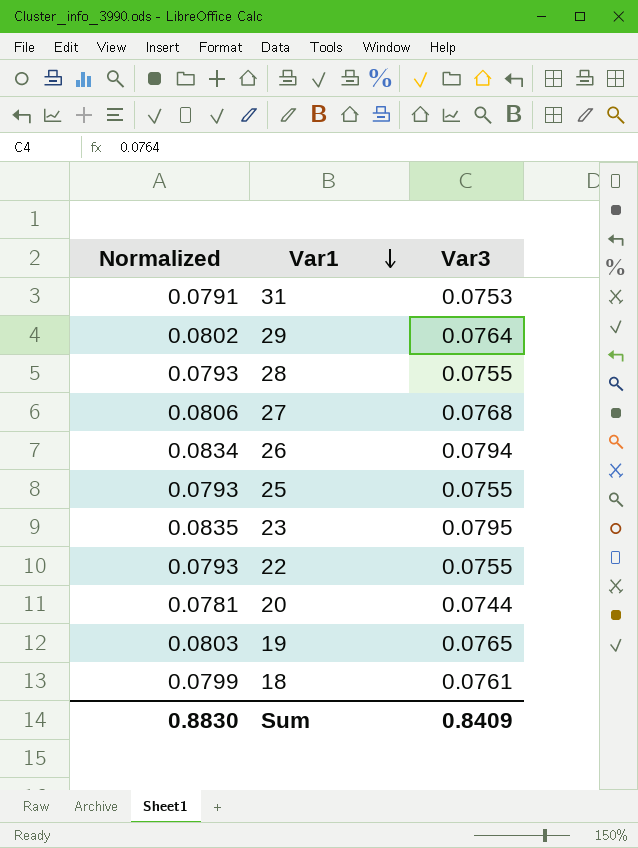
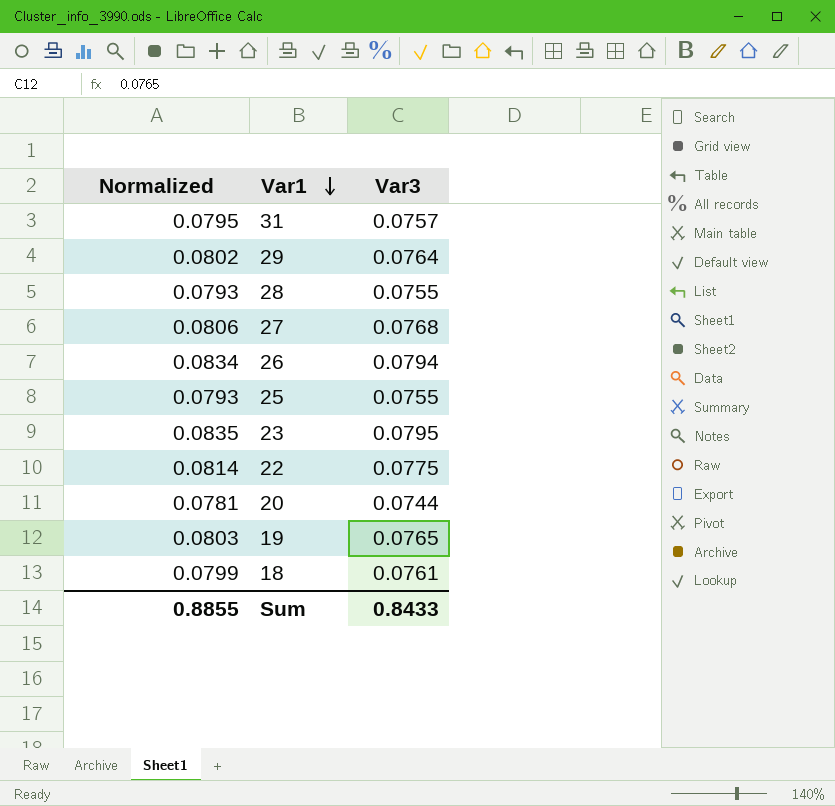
31 | Normalized: 0.0791 -> 0.0795
31 | Var3: 0.0753 -> 0.0757
22 | Normalized: 0.0793 -> 0.0814
22 | Var3: 0.0755 -> 0.0775
Sum | Normalized: 0.8830 -> 0.8855
Sum | Var3: 0.8409 -> 0.8433

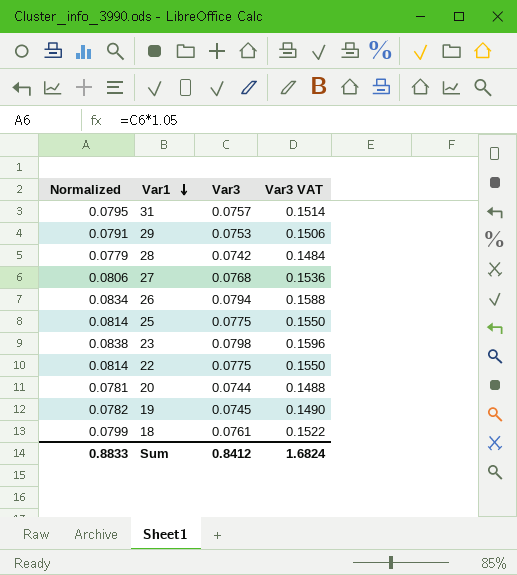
column Var3 VAT | formula: none -> [Var3] * 2
29 | Normalized: 0.0802 -> 0.0791
29 | Var3: 0.0764 -> 0.0753
28 | Normalized: 0.0793 -> 0.0779
28 | Var3: 0.0755 -> 0.0742
25 | Normalized: 0.0793 -> 0.0814
25 | Var3: 0.0755 -> 0.0775
23 | Normalized: 0.0835 -> 0.0838
23 | Var3: 0.0795 -> 0.0798
19 | Normalized: 0.0803 -> 0.0782
19 | Var3: 0.0765 -> 0.0745
Sum | Normalized: 0.8855 -> 0.8833
Sum | Var3: 0.8433 -> 0.8412

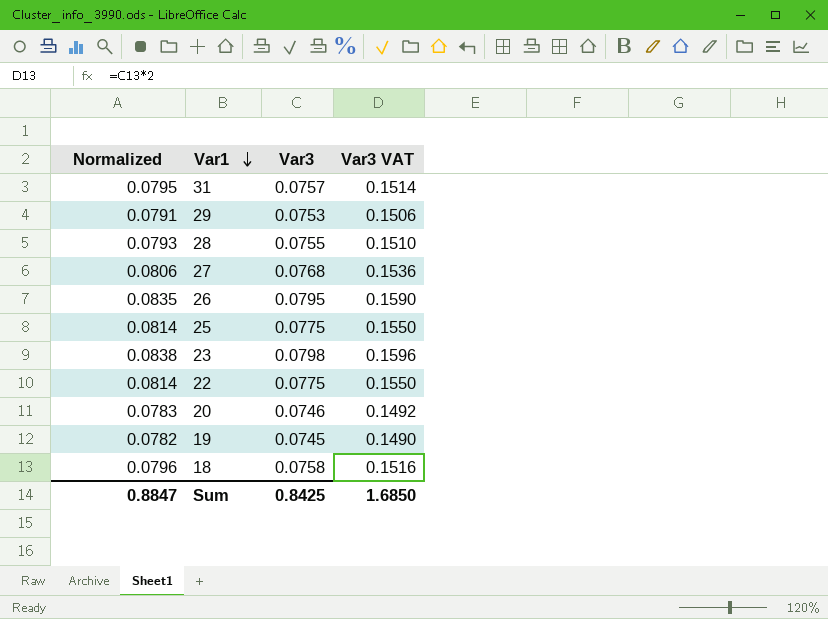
28 | Normalized: 0.0779 -> 0.0793
28 | Var3: 0.0742 -> 0.0755
28 | Var3 VAT: 0.1484 -> 0.1510
26 | Normalized: 0.0834 -> 0.0835
26 | Var3: 0.0794 -> 0.0795
26 | Var3 VAT: 0.1588 -> 0.1590
20 | Normalized: 0.0781 -> 0.0783
20 | Var3: 0.0744 -> 0.0746
20 | Var3 VAT: 0.1488 -> 0.1492
18 | Normalized: 0.0799 -> 0.0796
18 | Var3: 0.0761 -> 0.0758
18 | Var3 VAT: 0.1522 -> 0.1516
Sum | Normalized: 0.8833 -> 0.8847
Sum | Var3: 0.8412 -> 0.8425
Sum | Var3 VAT: 1.6824 -> 1.6850

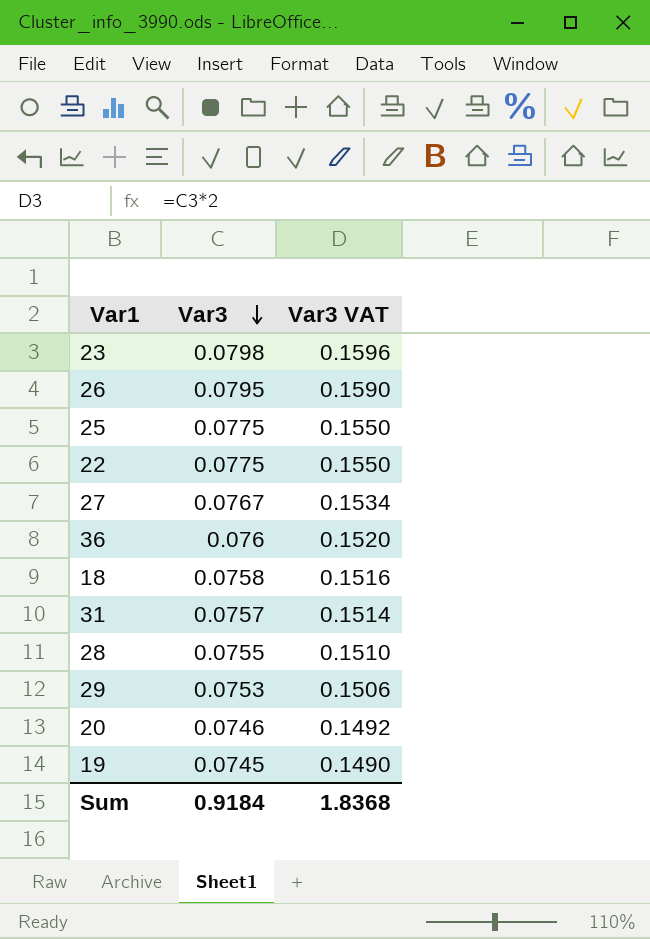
row order: Var1 descending -> Var3 descending
column Normalized | formula: [Var3] * 1.05 -> none
27 | Var3: 0.0768 -> 0.0767
27 | Var3 VAT: 0.1536 -> 0.1534
row 36: none -> 0.076 | 0.1520
Sum | Var3: 0.8425 -> 0.9184
Sum | Var3 VAT: 1.6850 -> 1.8368

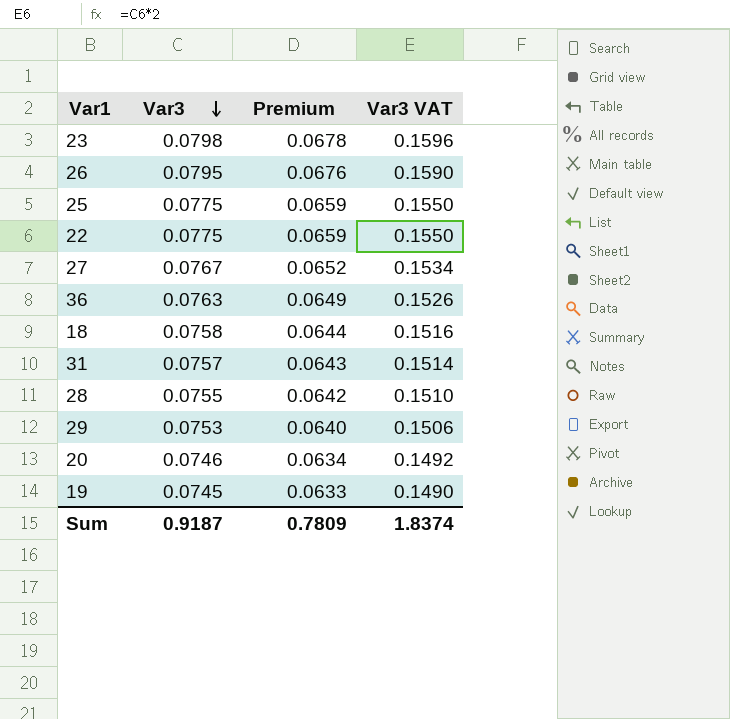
column Premium | formula: none -> [Var3] * 0.85
36 | Var3: 0.076 -> 0.0763
36 | Var3 VAT: 0.1520 -> 0.1526
Sum | Var3: 0.9184 -> 0.9187
Sum | Var3 VAT: 1.8368 -> 1.8374

